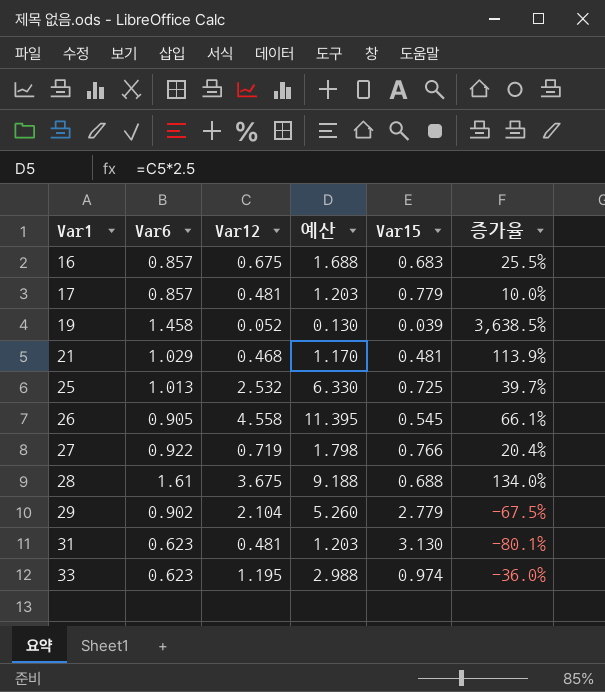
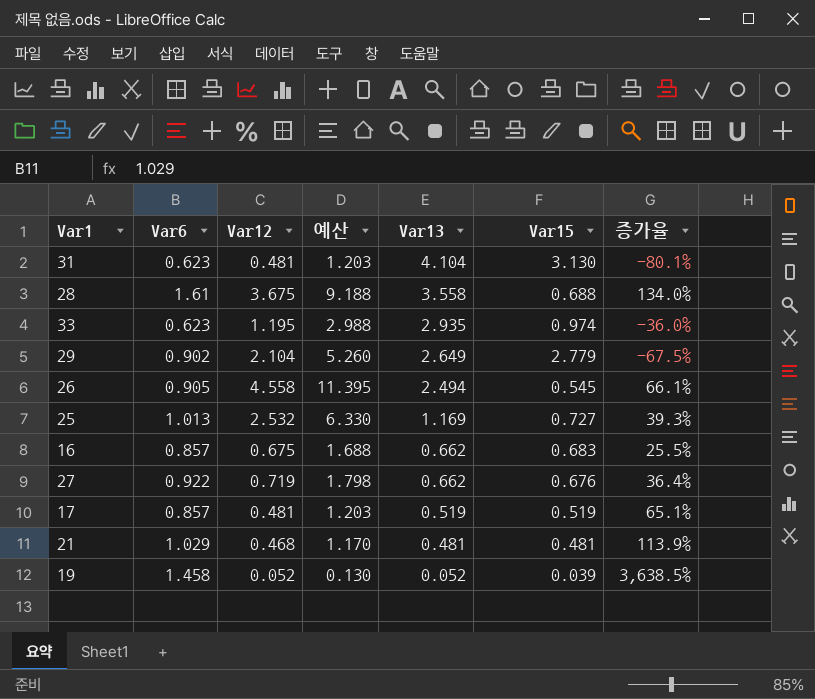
row order: Var1 ascending -> Var13 descending
column Var13 | position: none -> 5
25 | Var15: 0.725 -> 0.727
25 | 증가율: 39.7% -> 39.3%
27 | Var15: 0.766 -> 0.676
27 | 증가율: 20.4% -> 36.4%
17 | Var15: 0.779 -> 0.519
17 | 증가율: 10.0% -> 65.1%

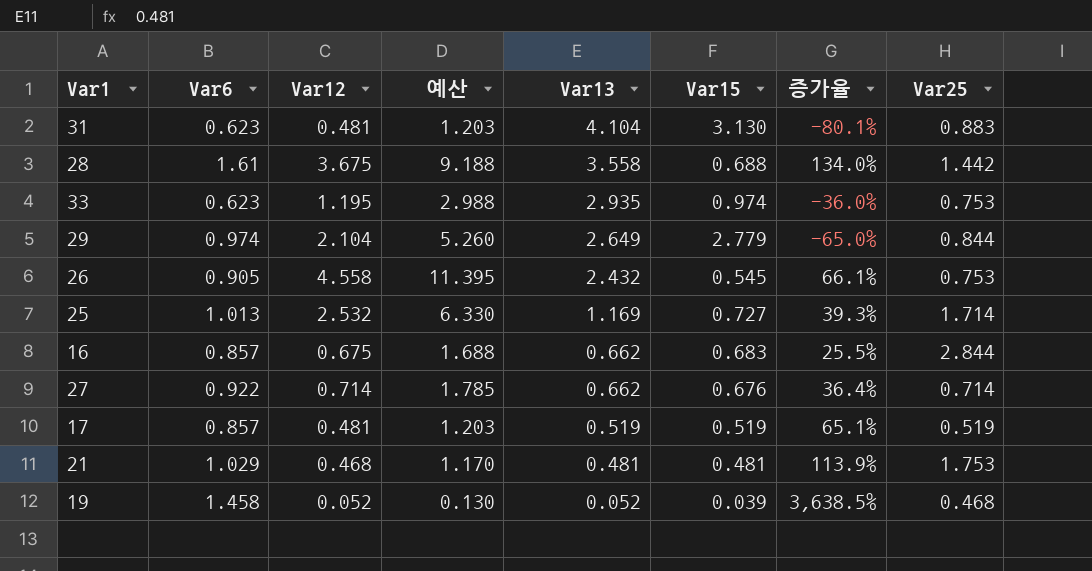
column Var25 | position: none -> 8
29 | Var6: 0.902 -> 0.974
29 | 증가율: -67.5% -> -65.0%
26 | Var13: 2.494 -> 2.432
27 | Var12: 0.719 -> 0.714
27 | 예산: 1.798 -> 1.785

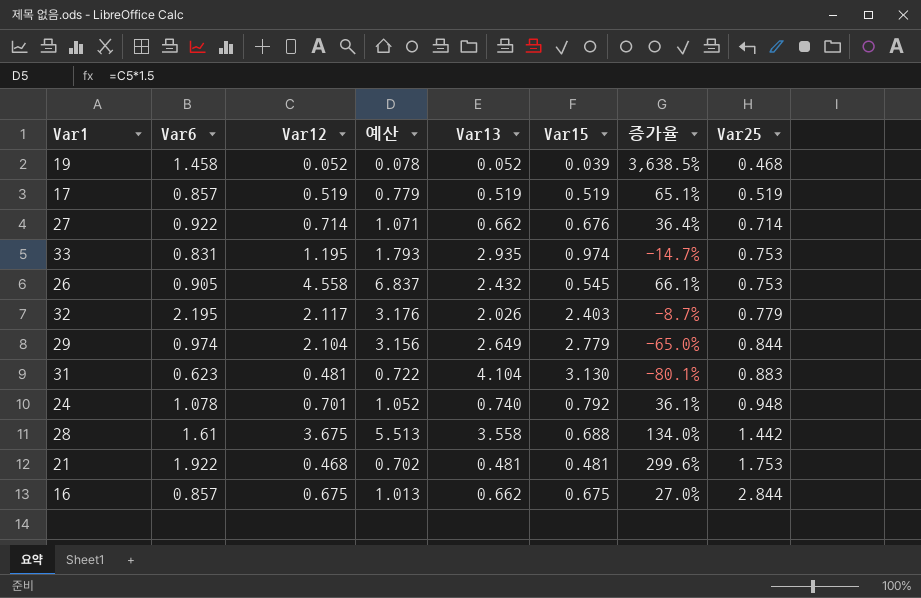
row order: Var13 descending -> Var25 ascending
column 예산 | formula: [Var12] * 2.5 -> [Var12] * 1.5
row 25: 1.013 | 2.532 | 6.330 | 1.169 | 0.727 | 39.3% | 1.714 -> none
17 | Var12: 0.481 -> 0.519
33 | Var6: 0.623 -> 0.831
33 | 증가율: -36.0% -> -14.7%
row 32: none -> 2.195 | 2.117 | 3.176 | 2.026 | 2.403 | -8.7% | 0.779
row 24: none -> 1.078 | 0.701 | 1.052 | 0.740 | 0.792 | 36.1% | 0.948
21 | Var6: 1.029 -> 1.922
21 | 증가율: 113.9% -> 299.6%
16 | Var15: 0.683 -> 0.675
16 | 증가율: 25.5% -> 27.0%

